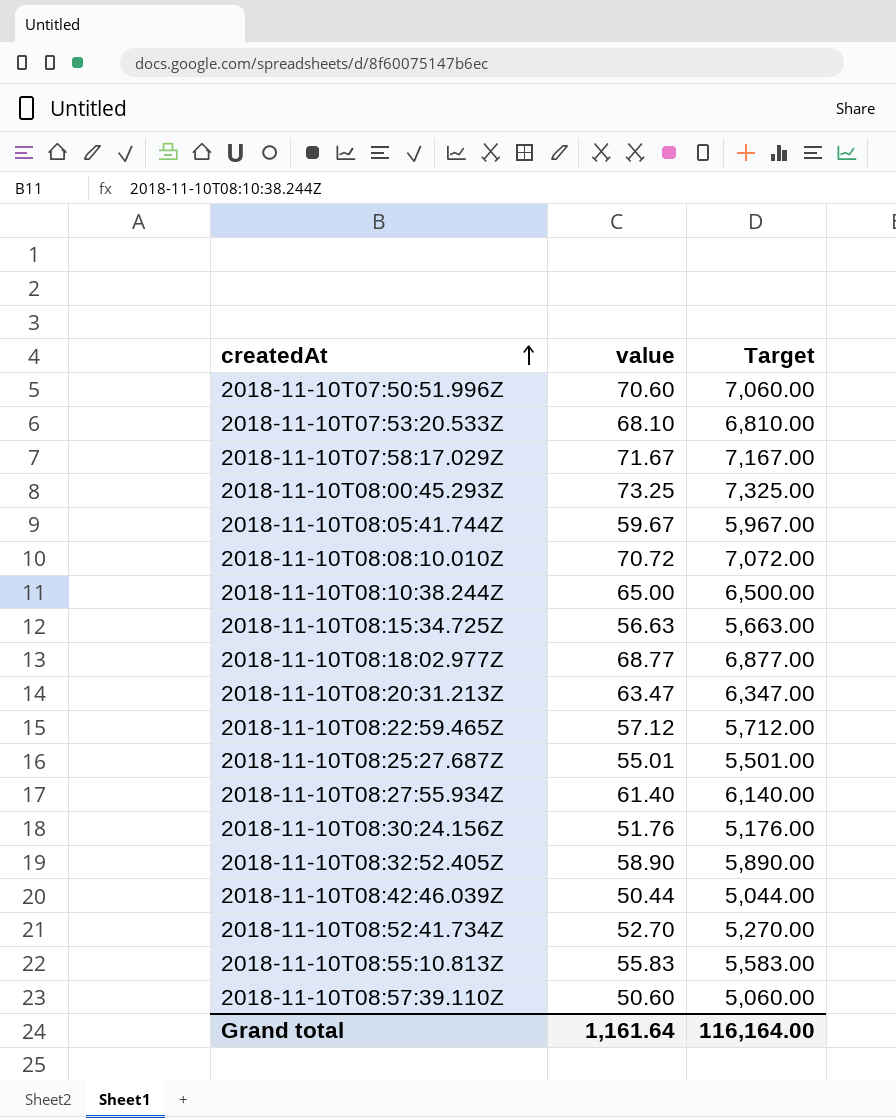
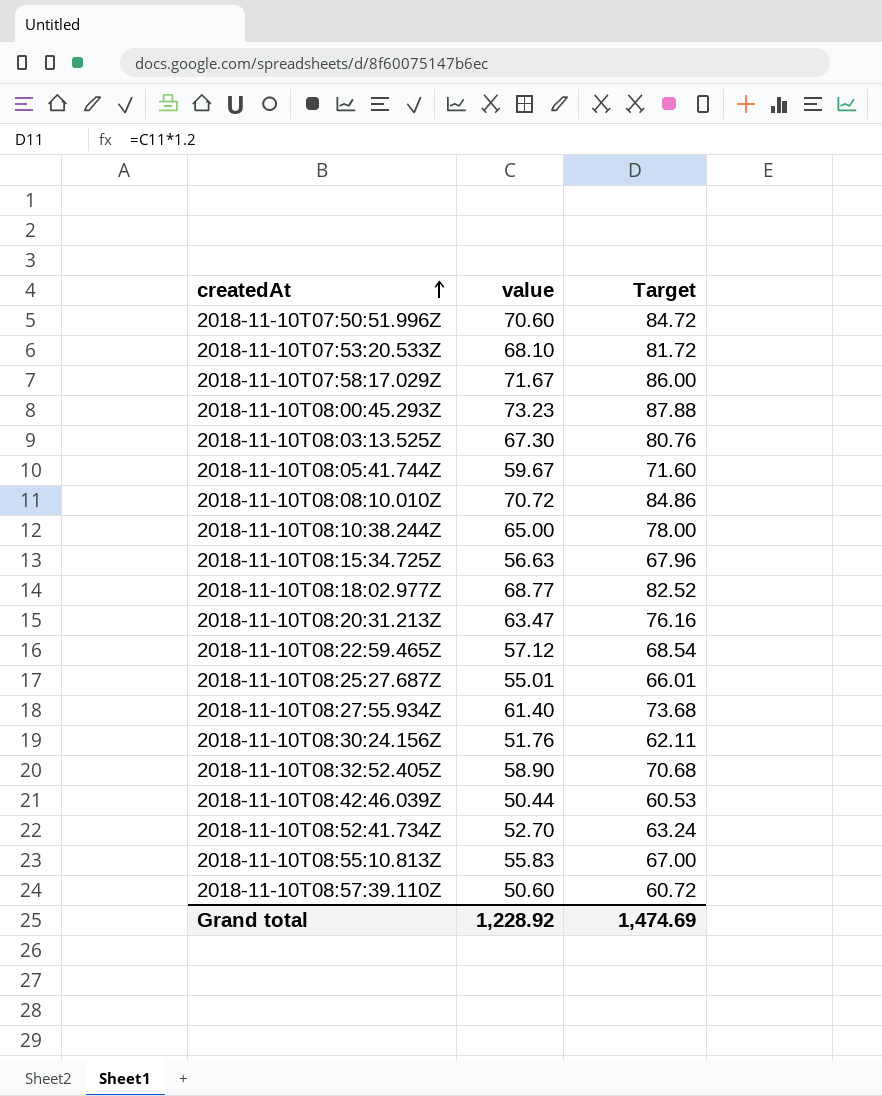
column Target | formula: [value] * 100 -> [value] * 1.2
2018-11-10T08:00:45.293Z | value: 73.25 -> 73.23
row 2018-11-10T08:03:13.525Z: none -> 67.30 | 80.76
Grand total | value: 1,161.64 -> 1,228.92
Grand total | Target: 116,164.00 -> 1,474.69

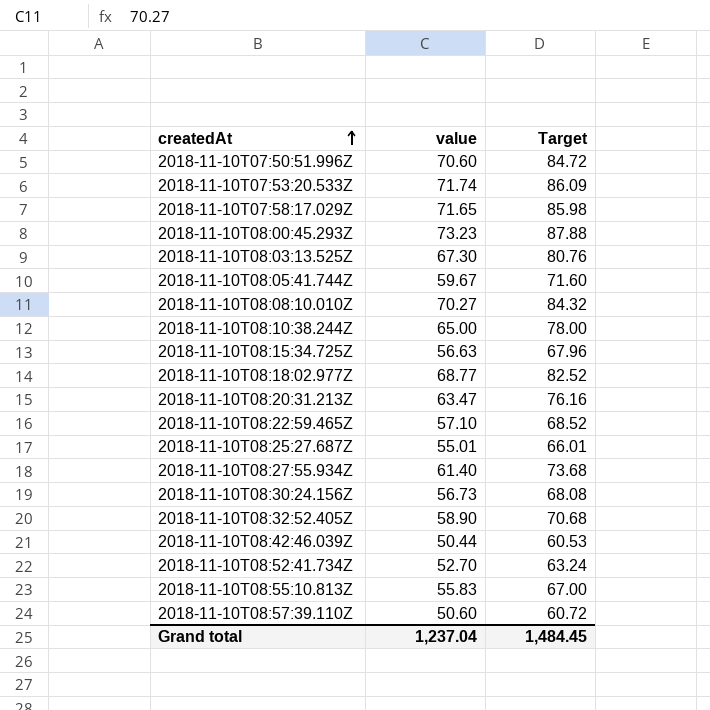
2018-11-10T07:53:20.533Z | value: 68.10 -> 71.74
2018-11-10T07:53:20.533Z | Target: 81.72 -> 86.09
2018-11-10T07:58:17.029Z | value: 71.67 -> 71.65
2018-11-10T07:58:17.029Z | Target: 86.00 -> 85.98
2018-11-10T08:08:10.010Z | value: 70.72 -> 70.27
2018-11-10T08:08:10.010Z | Target: 84.86 -> 84.32
2018-11-10T08:22:59.465Z | value: 57.12 -> 57.10
2018-11-10T08:22:59.465Z | Target: 68.54 -> 68.52
2018-11-10T08:30:24.156Z | value: 51.76 -> 56.73
2018-11-10T08:30:24.156Z | Target: 62.11 -> 68.08
Grand total | value: 1,228.92 -> 1,237.04
Grand total | Target: 1,474.69 -> 1,484.45

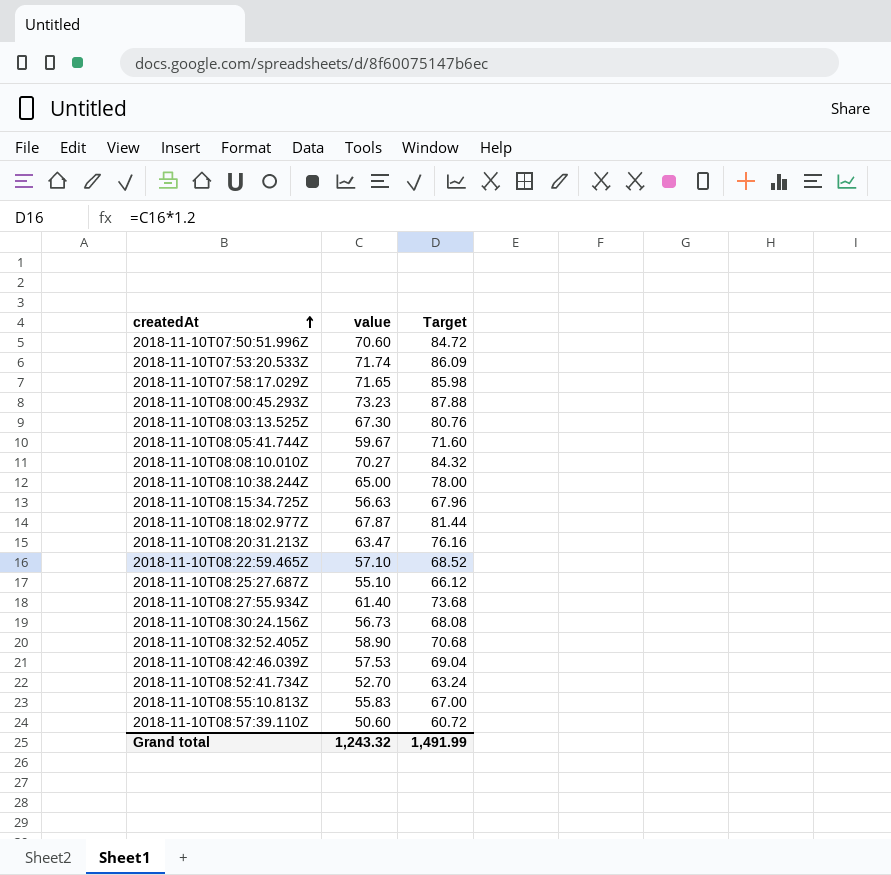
2018-11-10T08:18:02.977Z | value: 68.77 -> 67.87
2018-11-10T08:18:02.977Z | Target: 82.52 -> 81.44
2018-11-10T08:25:27.687Z | value: 55.01 -> 55.10
2018-11-10T08:25:27.687Z | Target: 66.01 -> 66.12
2018-11-10T08:42:46.039Z | value: 50.44 -> 57.53
2018-11-10T08:42:46.039Z | Target: 60.53 -> 69.04
Grand total | value: 1,237.04 -> 1,243.32
Grand total | Target: 1,484.45 -> 1,491.99

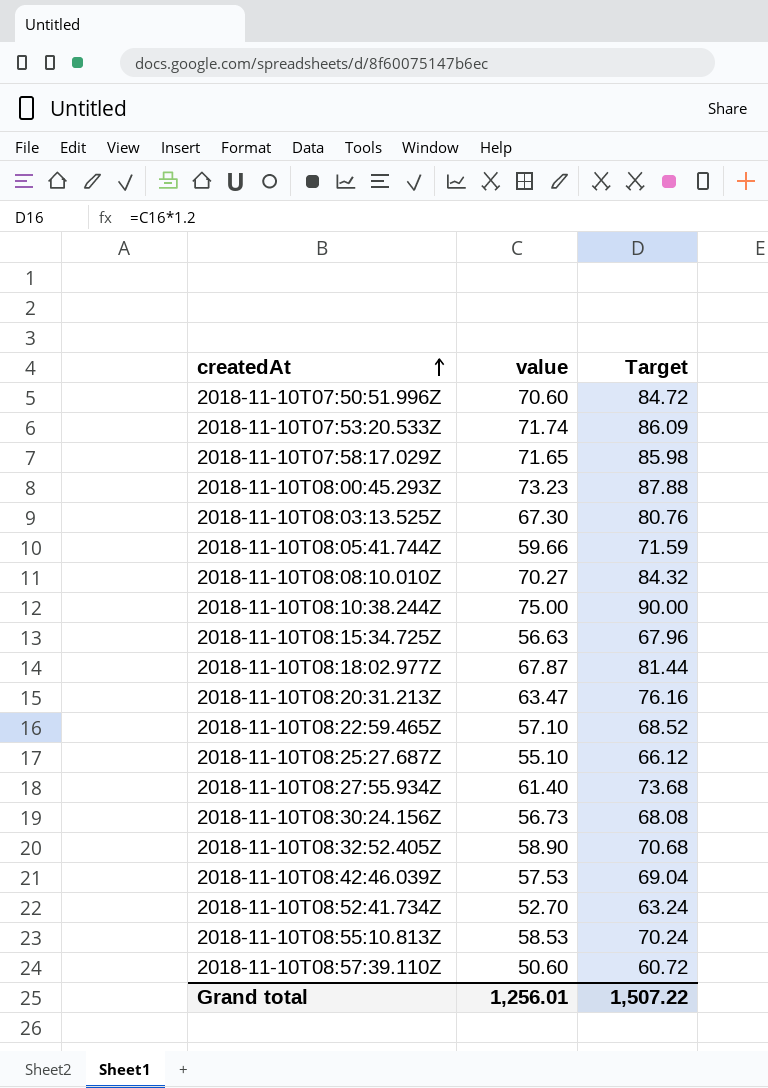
2018-11-10T08:05:41.744Z | value: 59.67 -> 59.66
2018-11-10T08:05:41.744Z | Target: 71.60 -> 71.59
2018-11-10T08:10:38.244Z | value: 65.00 -> 75.00
2018-11-10T08:10:38.244Z | Target: 78.00 -> 90.00
2018-11-10T08:55:10.813Z | value: 55.83 -> 58.53
2018-11-10T08:55:10.813Z | Target: 67.00 -> 70.24
Grand total | value: 1,243.32 -> 1,256.01
Grand total | Target: 1,491.99 -> 1,507.22

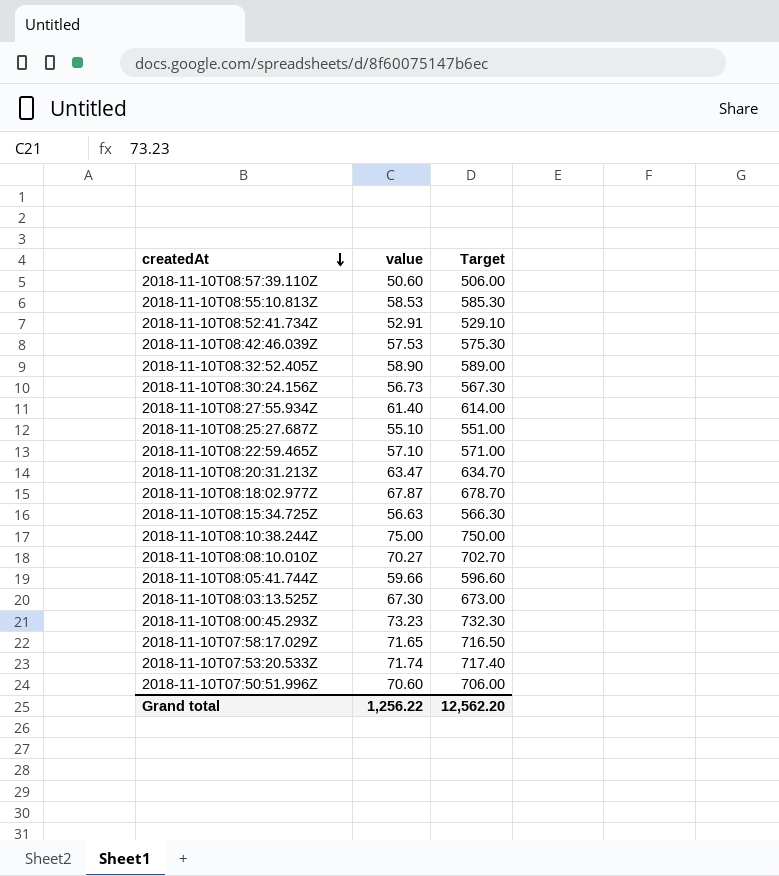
row order: createdAt ascending -> createdAt descending
column Target | formula: [value] * 1.2 -> [value] * 10
2018-11-10T08:52:41.734Z | value: 52.70 -> 52.91
Grand total | value: 1,256.01 -> 1,256.22
Grand total | Target: 1,507.22 -> 12,562.20

